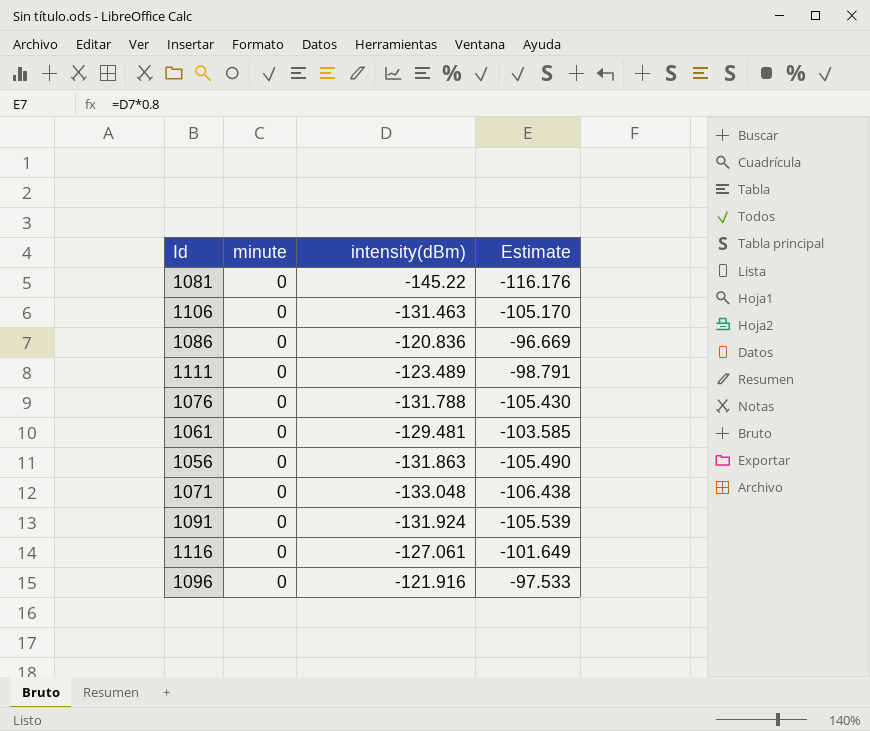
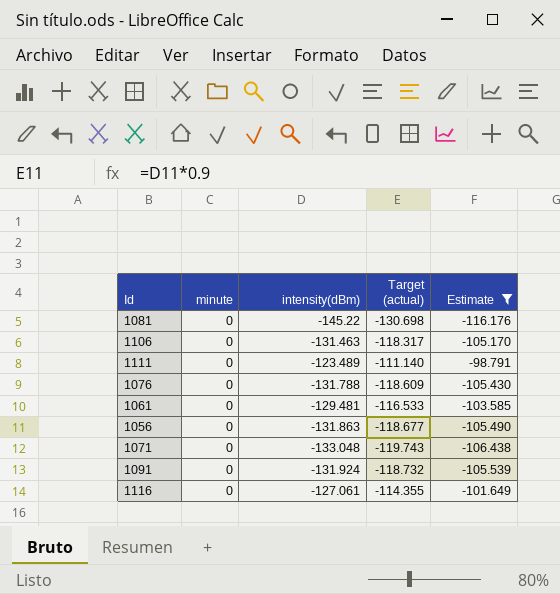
filter: none -> Estimate <= -98.791
column Target (actual) | formula: none -> [intensity(dBm)] * 0.9

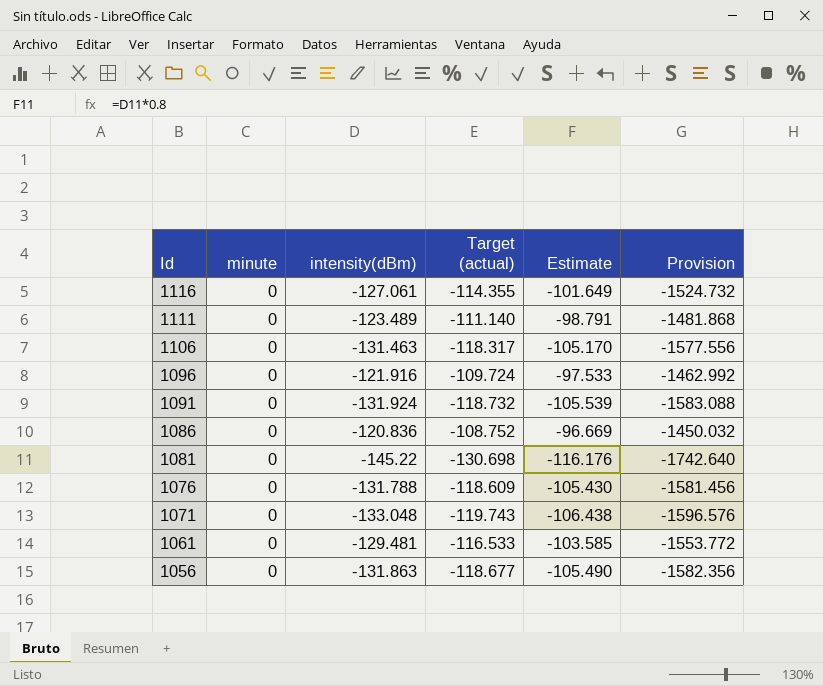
filter: Estimate <= -98.791 -> none
row order: none -> Id descending
column Provision | formula: none -> [intensity(dBm)] * 12

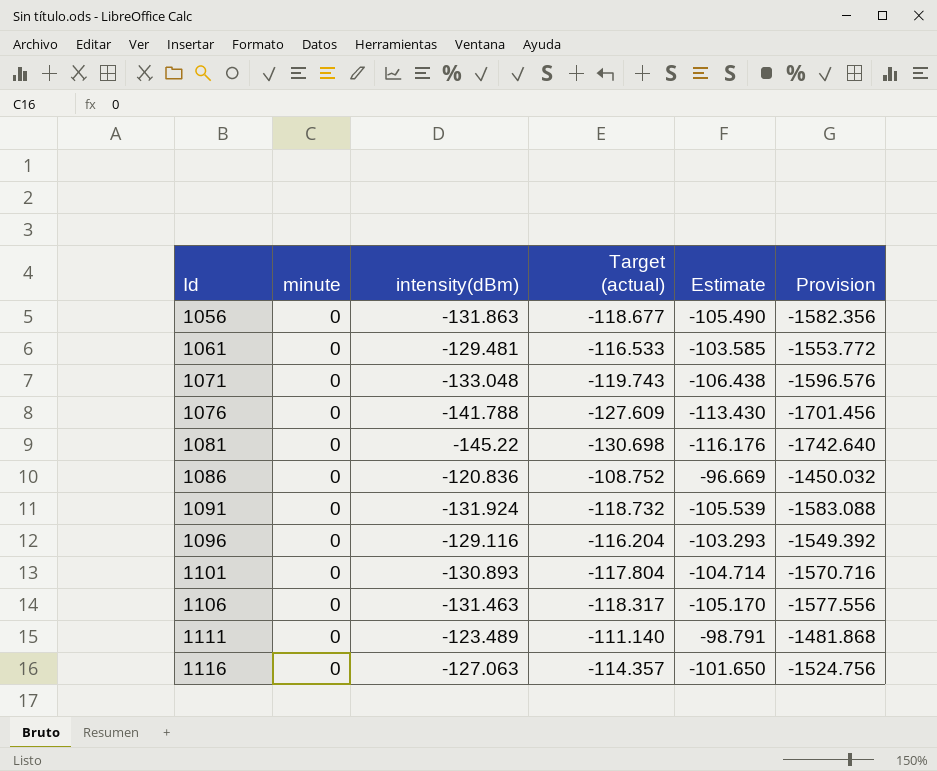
row order: Id descending -> Id ascending
1076 | intensity(dBm): -131.788 -> -141.788
1076 | Target (actual): -118.609 -> -127.609
1076 | Estimate: -105.430 -> -113.430
1076 | Provision: -1581.456 -> -1701.456
1096 | intensity(dBm): -121.916 -> -129.116
1096 | Target (actual): -109.724 -> -116.204
1096 | Estimate: -97.533 -> -103.293
1096 | Provision: -1462.992 -> -1549.392
row 1101: none -> 0 | -130.893 | -117.804 | -104.714 | -1570.716
1116 | intensity(dBm): -127.061 -> -127.063
1116 | Target (actual): -114.355 -> -114.357
1116 | Estimate: -101.649 -> -101.650
1116 | Provision: -1524.732 -> -1524.756

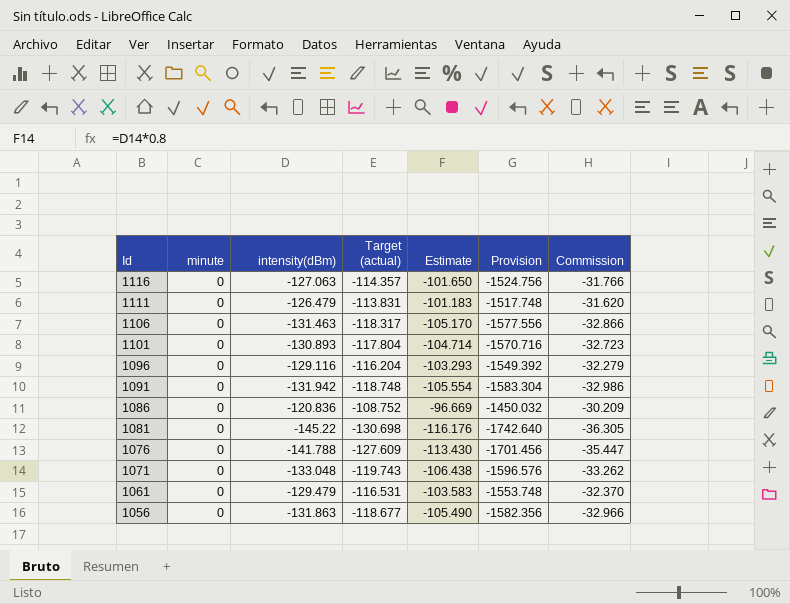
row order: Id ascending -> Id descending
column Commission | formula: none -> [intensity(dBm)] * 0.25
1111 | intensity(dBm): -123.489 -> -126.479
1111 | Target (actual): -111.140 -> -113.831
1111 | Estimate: -98.791 -> -101.183
1111 | Provision: -1481.868 -> -1517.748
1091 | intensity(dBm): -131.924 -> -131.942
1091 | Target (actual): -118.732 -> -118.748
1091 | Estimate: -105.539 -> -105.554
1091 | Provision: -1583.088 -> -1583.304
1061 | intensity(dBm): -129.481 -> -129.479
1061 | Target (actual): -116.533 -> -116.531
1061 | Estimate: -103.585 -> -103.583
1061 | Provision: -1553.772 -> -1553.748

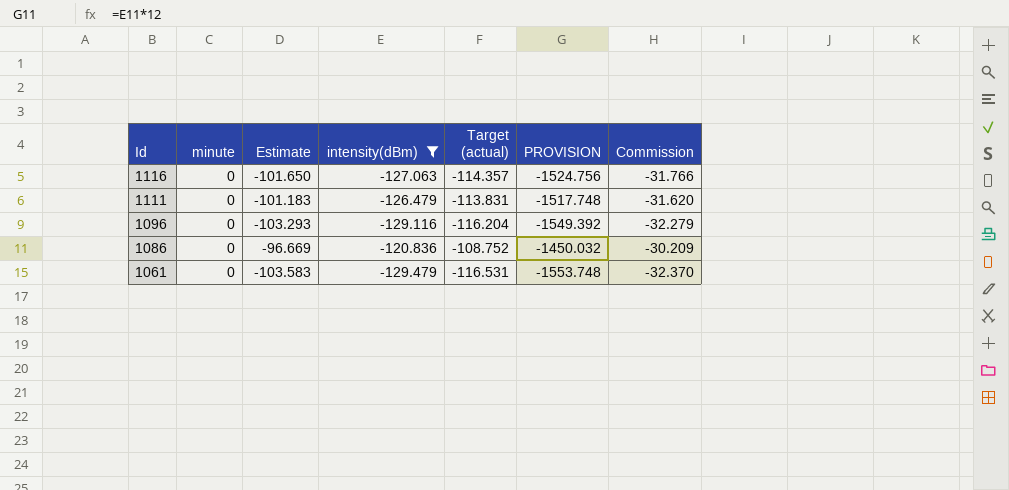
filter: none -> intensity(dBm) >= -129.479
column Estimate | position: 5 -> 3
column name: Provision -> PROVISION

